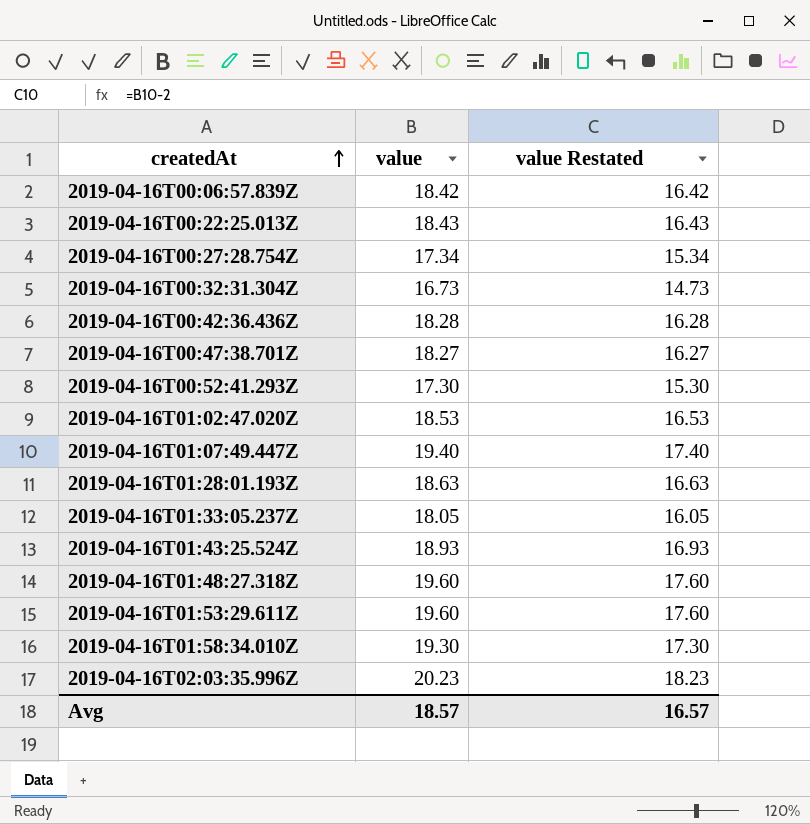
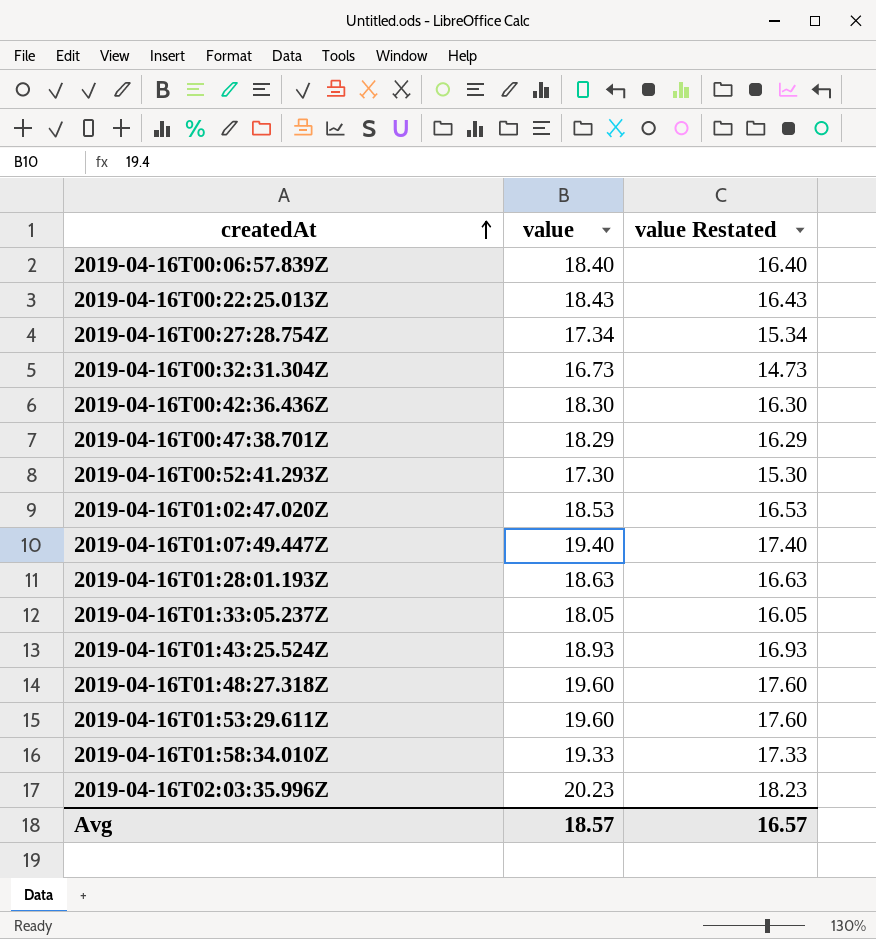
2019-04-16T00:06:57.839Z | value: 18.42 -> 18.40
2019-04-16T00:06:57.839Z | value Restated: 16.42 -> 16.40
2019-04-16T00:42:36.436Z | value: 18.28 -> 18.30
2019-04-16T00:42:36.436Z | value Restated: 16.28 -> 16.30
2019-04-16T00:47:38.701Z | value: 18.27 -> 18.29
2019-04-16T00:47:38.701Z | value Restated: 16.27 -> 16.29
2019-04-16T01:58:34.010Z | value: 19.30 -> 19.33
2019-04-16T01:58:34.010Z | value Restated: 17.30 -> 17.33

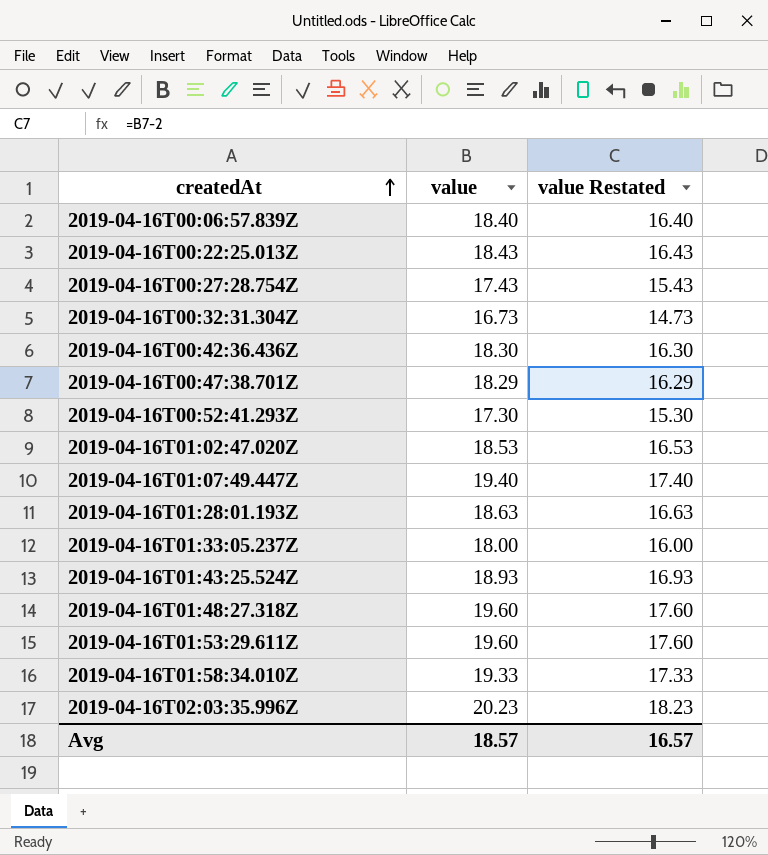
2019-04-16T00:27:28.754Z | value: 17.34 -> 17.43
2019-04-16T00:27:28.754Z | value Restated: 15.34 -> 15.43
2019-04-16T01:33:05.237Z | value: 18.05 -> 18.00
2019-04-16T01:33:05.237Z | value Restated: 16.05 -> 16.00

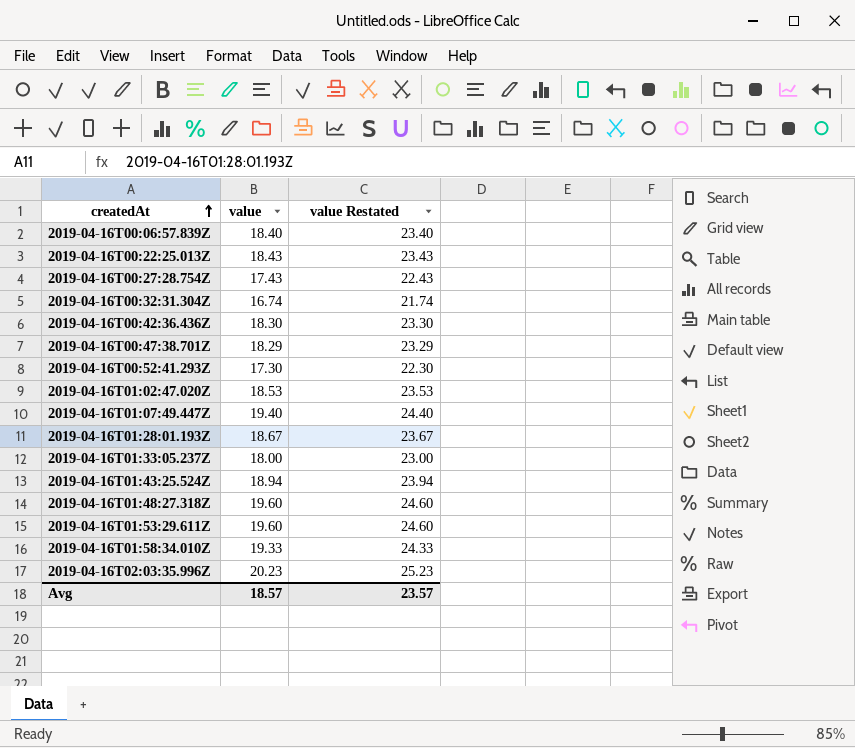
column value Restated | formula: [value] - 2 -> [value] + 5
2019-04-16T00:32:31.304Z | value: 16.73 -> 16.74
2019-04-16T01:28:01.193Z | value: 18.63 -> 18.67
2019-04-16T01:43:25.524Z | value: 18.93 -> 18.94
Avg | value Restated: 16.57 -> 23.57

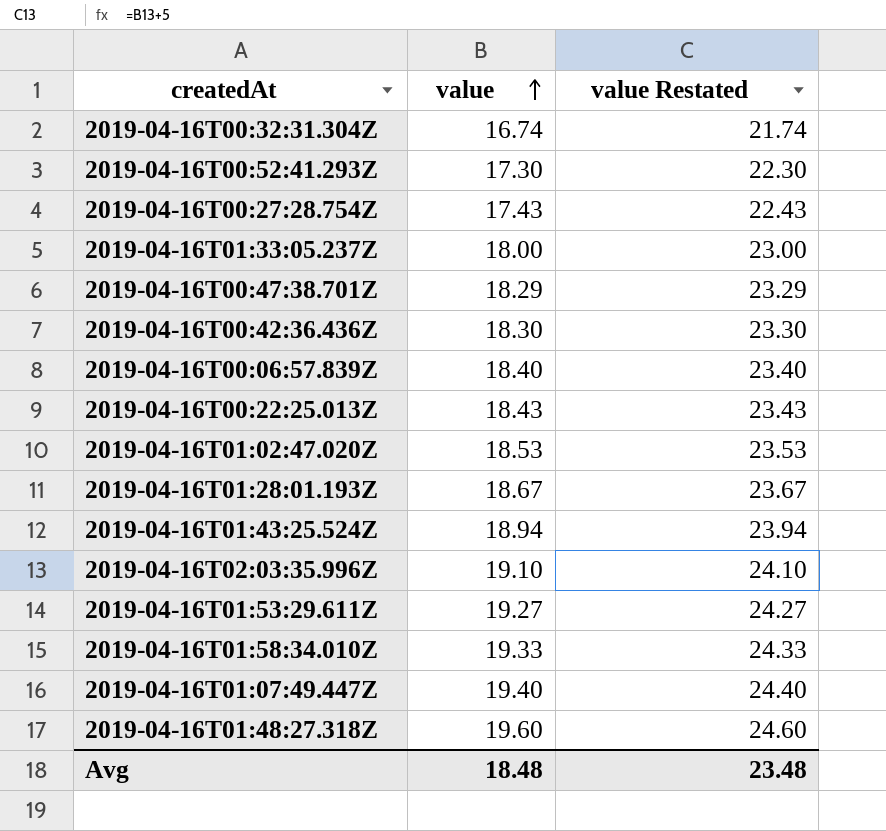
row order: createdAt ascending -> value ascending
2019-04-16T02:03:35.996Z | value: 20.23 -> 19.10
2019-04-16T02:03:35.996Z | value Restated: 25.23 -> 24.10
2019-04-16T01:53:29.611Z | value: 19.60 -> 19.27
2019-04-16T01:53:29.611Z | value Restated: 24.60 -> 24.27
Avg | value: 18.57 -> 18.48
Avg | value Restated: 23.57 -> 23.48

